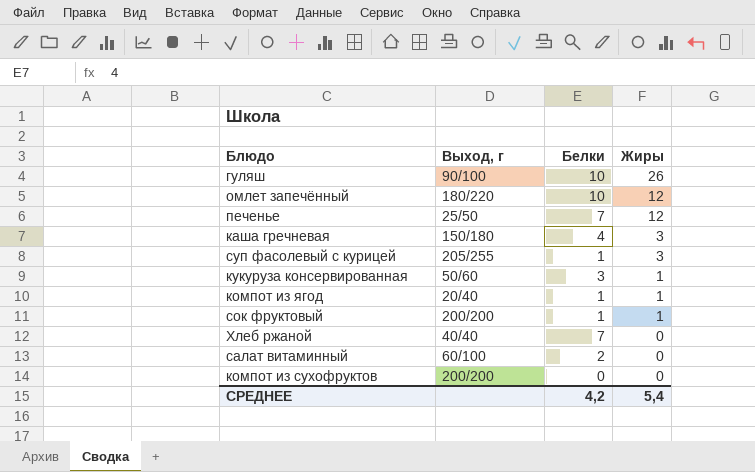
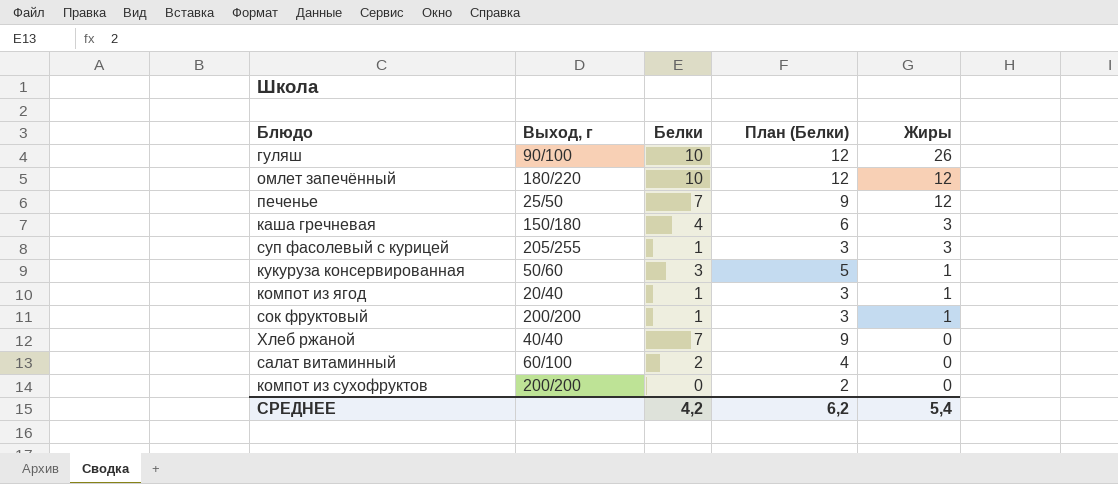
column План (Белки) | formula: none -> [Белки] + 2

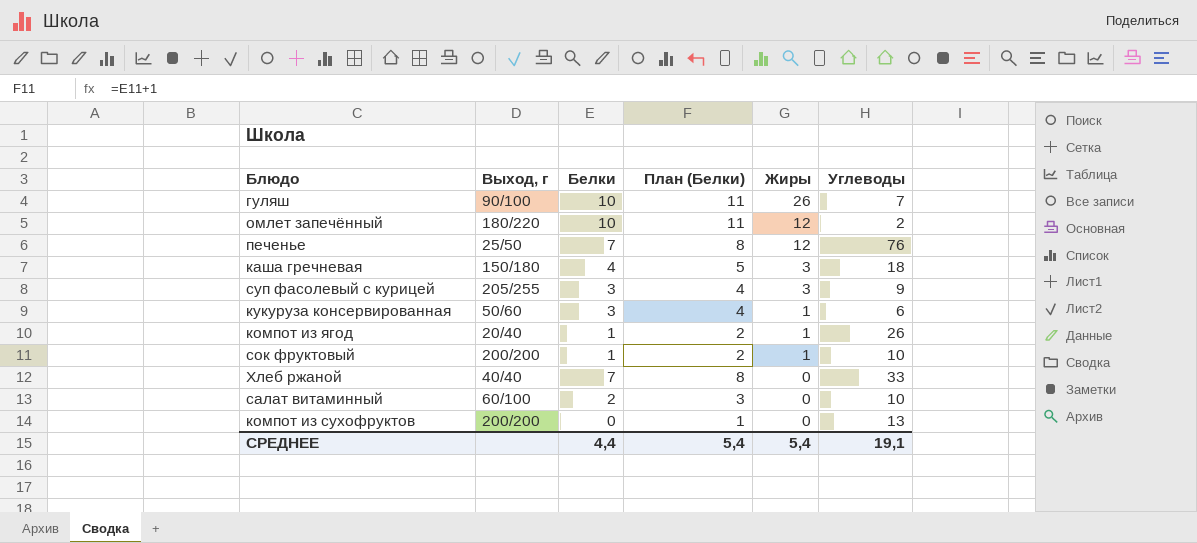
column План (Белки) | formula: [Белки] + 2 -> [Белки] + 1
column Углеводы | position: none -> 6
суп фасолевый с курицей | Белки: 1 -> 3
СРЕДНЕЕ | Белки: 4,2 -> 4,4
СРЕДНЕЕ | План (Белки): 6,2 -> 5,4

